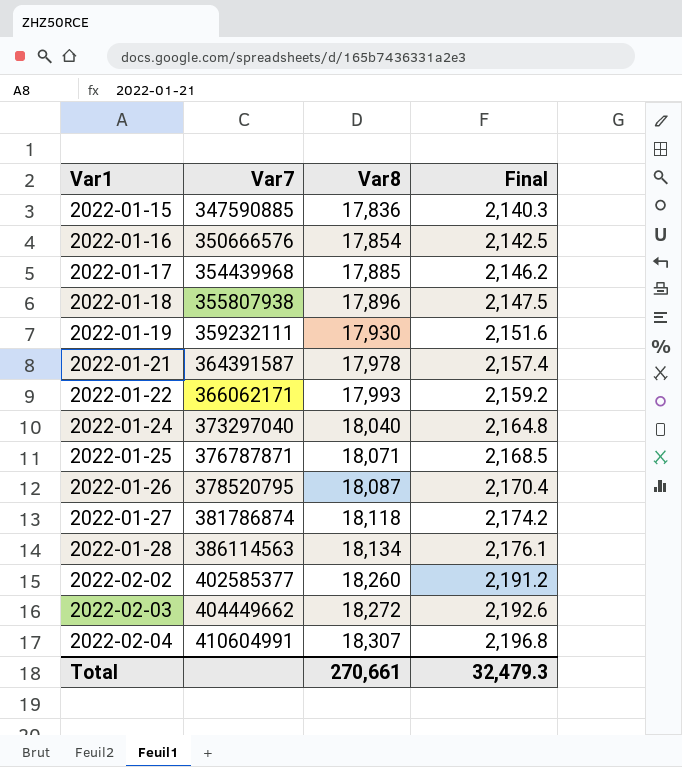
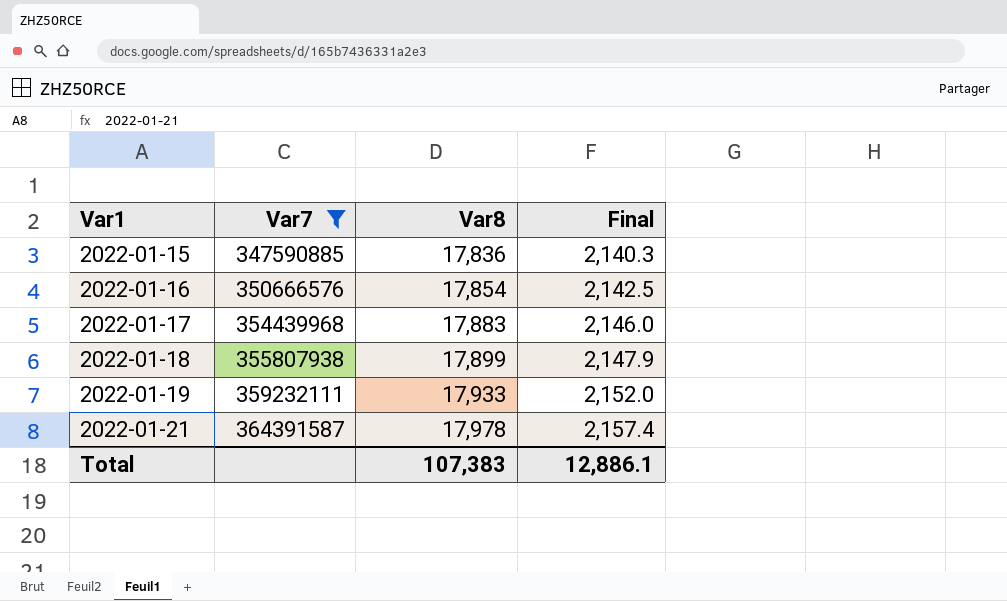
filter: none -> Var7 <= 364391587
2022-01-17 | Var8: 17,885 -> 17,883
2022-01-17 | Final: 2,146.2 -> 2,146.0
2022-01-18 | Var8: 17,896 -> 17,899
2022-01-18 | Final: 2,147.5 -> 2,147.9
2022-01-19 | Var8: 17,930 -> 17,933
2022-01-19 | Final: 2,151.6 -> 2,152.0
Total | Var8: 270,661 -> 107,383
Total | Final: 32,479.3 -> 12,886.1

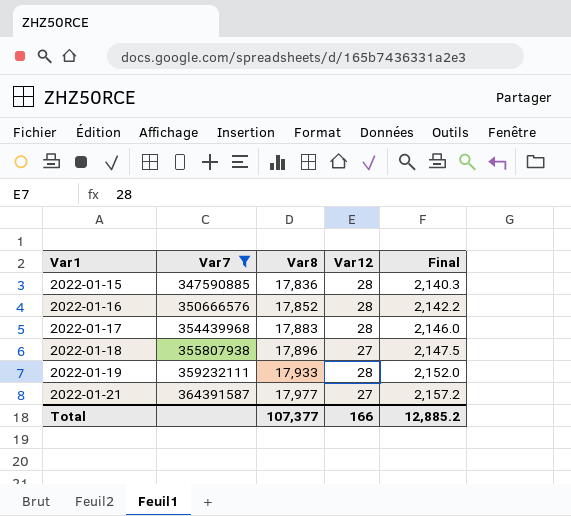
column Var12 | position: none -> 4
2022-01-16 | Var8: 17,854 -> 17,852
2022-01-16 | Final: 2,142.5 -> 2,142.2
2022-01-18 | Var8: 17,899 -> 17,896
2022-01-18 | Final: 2,147.9 -> 2,147.5
2022-01-21 | Var8: 17,978 -> 17,977
2022-01-21 | Final: 2,157.4 -> 2,157.2
Total | Var8: 107,383 -> 107,377
Total | Final: 12,886.1 -> 12,885.2

